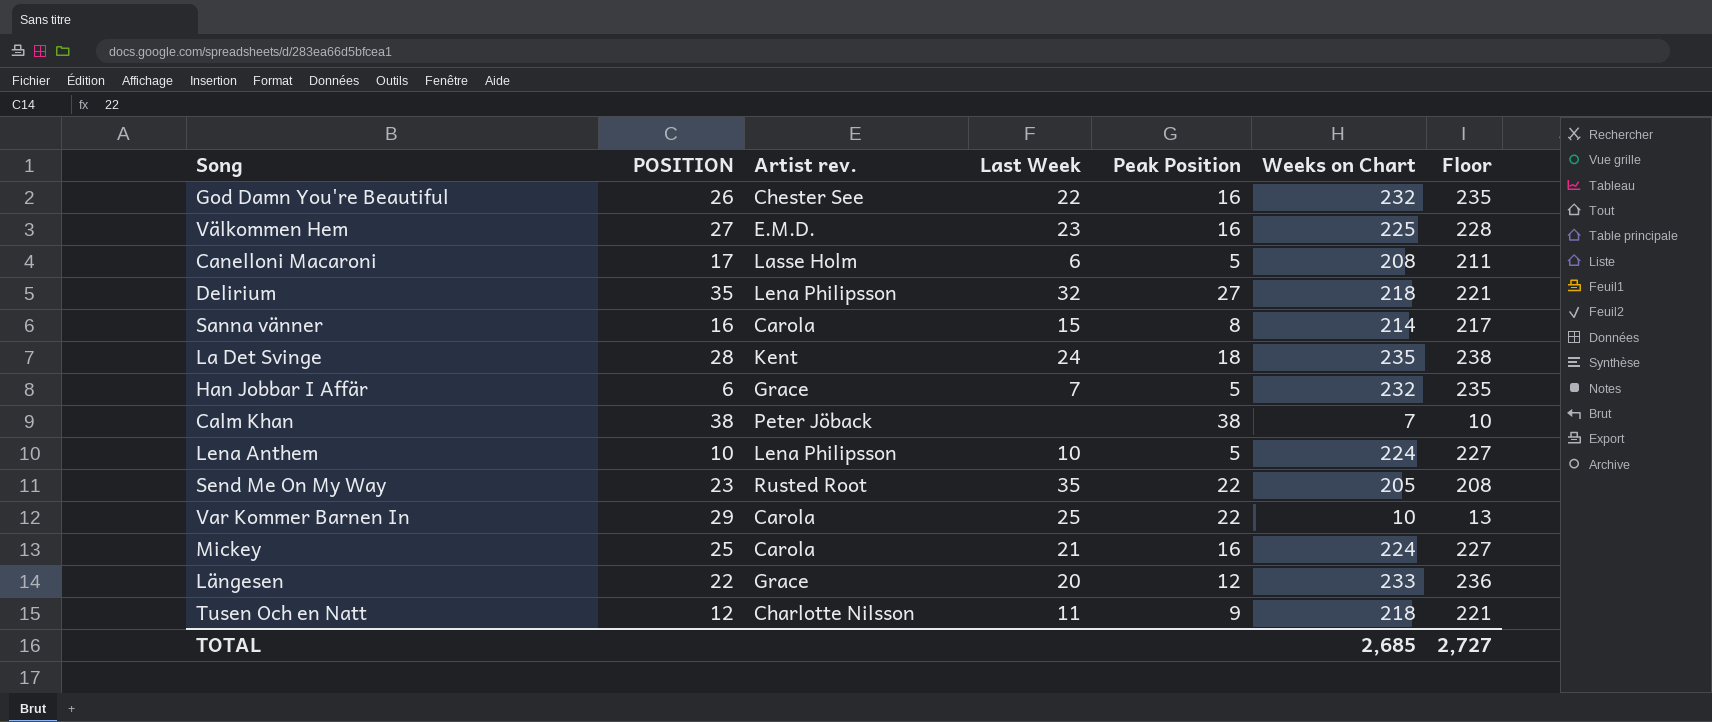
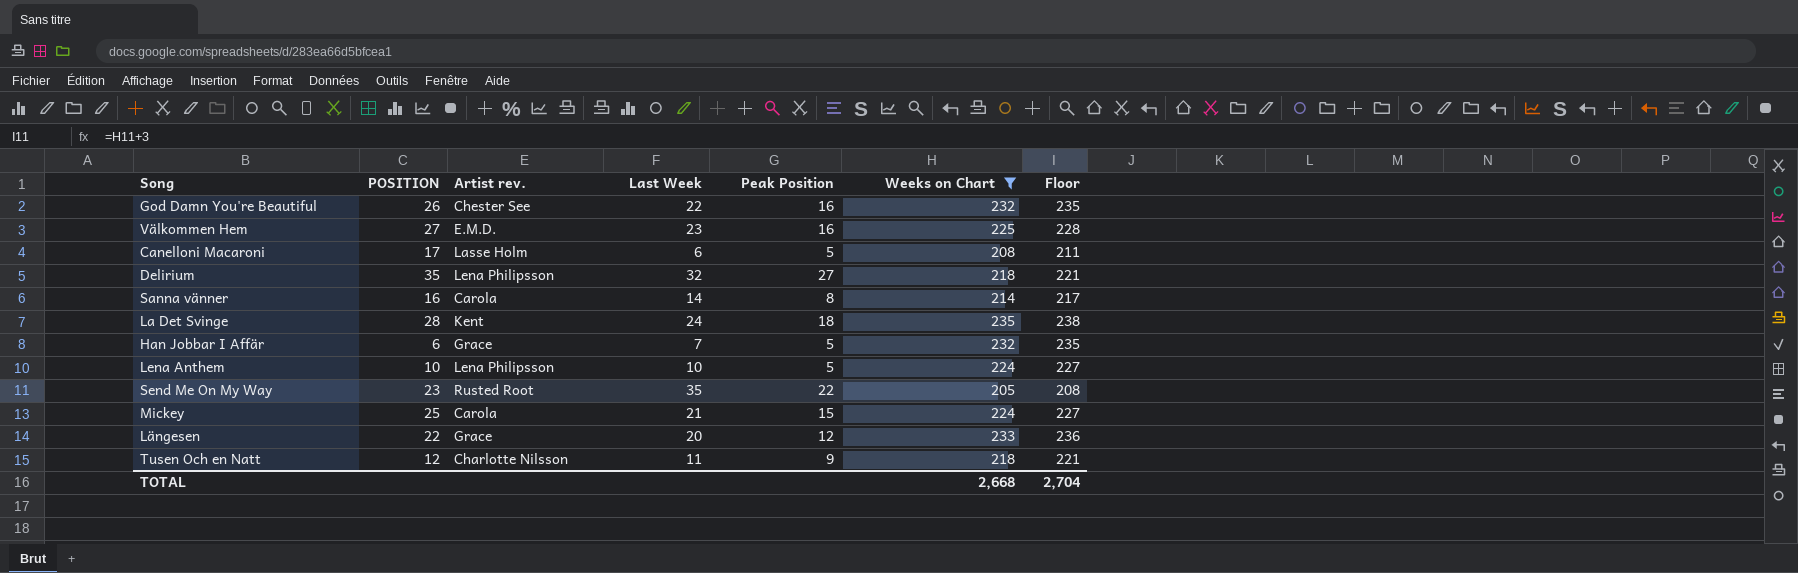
filter: none -> Weeks on Chart >= 205
Sanna vänner | Last Week: 15 -> 14
Mickey | Peak Position: 16 -> 15
TOTAL | Weeks on Chart: 2,685 -> 2,668
TOTAL | Floor: 2,727 -> 2,704

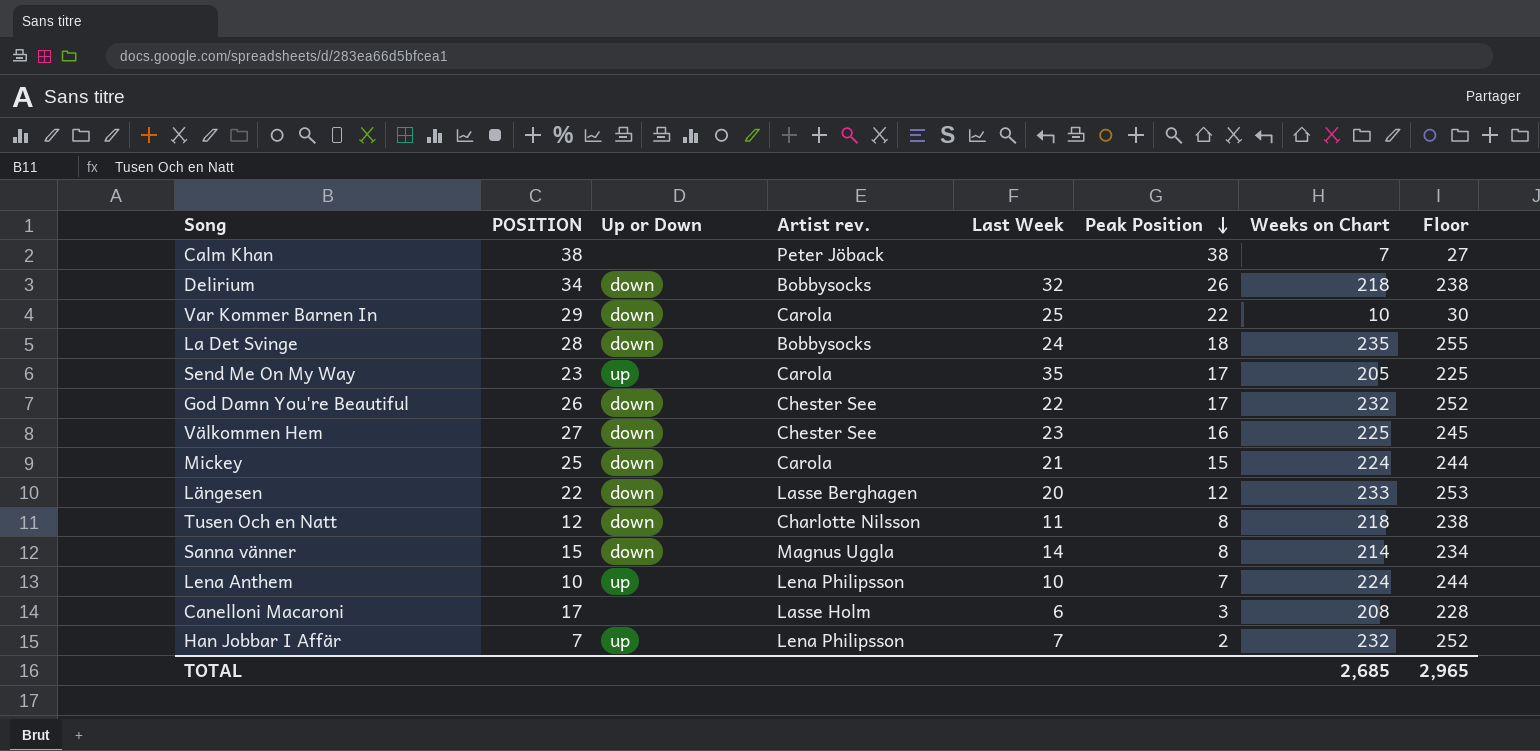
filter: Weeks on Chart >= 205 -> none
row order: none -> Peak Position descending
column Up or Down | position: none -> 3
column Floor | formula: [Weeks on Chart] + 3 -> [Weeks on Chart] + 20
Delirium | POSITION: 35 -> 34
Delirium | Artist rev.: Lena Philipsson -> Bobbysocks
Delirium | Peak Position: 27 -> 26
La Det Svinge | Artist rev.: Kent -> Bobbysocks
Send Me On My Way | Artist rev.: Rusted Root -> Carola
Send Me On My Way | Peak Position: 22 -> 17
God Damn You're Beautiful | Peak Position: 16 -> 17
Välkommen Hem | Artist rev.: E.M.D. -> Chester See
Längesen | Artist rev.: Grace -> Lasse Berghagen
Tusen Och en Natt | Peak Position: 9 -> 8
Sanna vänner | POSITION: 16 -> 15
Sanna vänner | Artist rev.: Carola -> Magnus Uggla
Lena Anthem | Peak Position: 5 -> 7
Canelloni Macaroni | Peak Position: 5 -> 3
Han Jobbar I Affär | POSITION: 6 -> 7
Han Jobbar I Affär | Artist rev.: Grace -> Lena Philipsson
Han Jobbar I Affär | Peak Position: 5 -> 2
TOTAL | Weeks on Chart: 2,668 -> 2,685
TOTAL | Floor: 2,704 -> 2,965

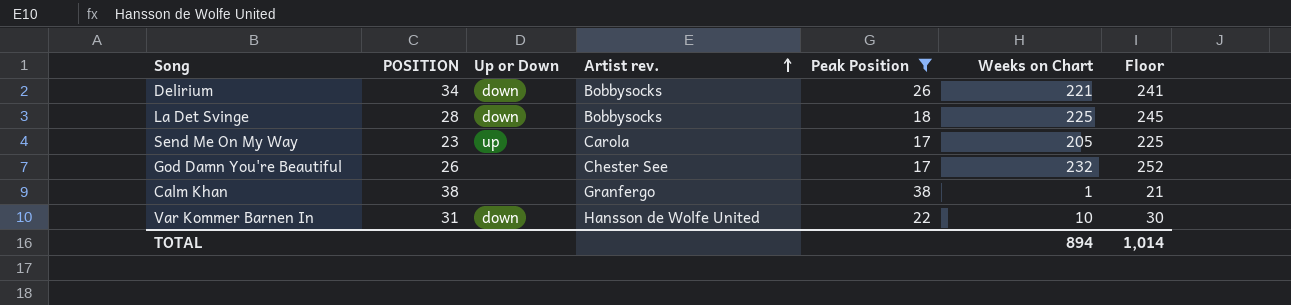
filter: none -> Peak Position >= 17
row order: Peak Position descending -> Artist rev. ascending
column Last Week | position: 5 -> none
Delirium | Weeks on Chart: 218 -> 221
Delirium | Floor: 238 -> 241
La Det Svinge | Weeks on Chart: 235 -> 225
La Det Svinge | Floor: 255 -> 245
God Damn You're Beautiful | Up or Down: down -> none
Calm Khan | Artist rev.: Peter Jöback -> Granfergo
Calm Khan | Weeks on Chart: 7 -> 1
Calm Khan | Floor: 27 -> 21
Var Kommer Barnen In | POSITION: 29 -> 31
Var Kommer Barnen In | Artist rev.: Carola -> Hansson de Wolfe United
TOTAL | Weeks on Chart: 2,685 -> 894
TOTAL | Floor: 2,965 -> 1,014

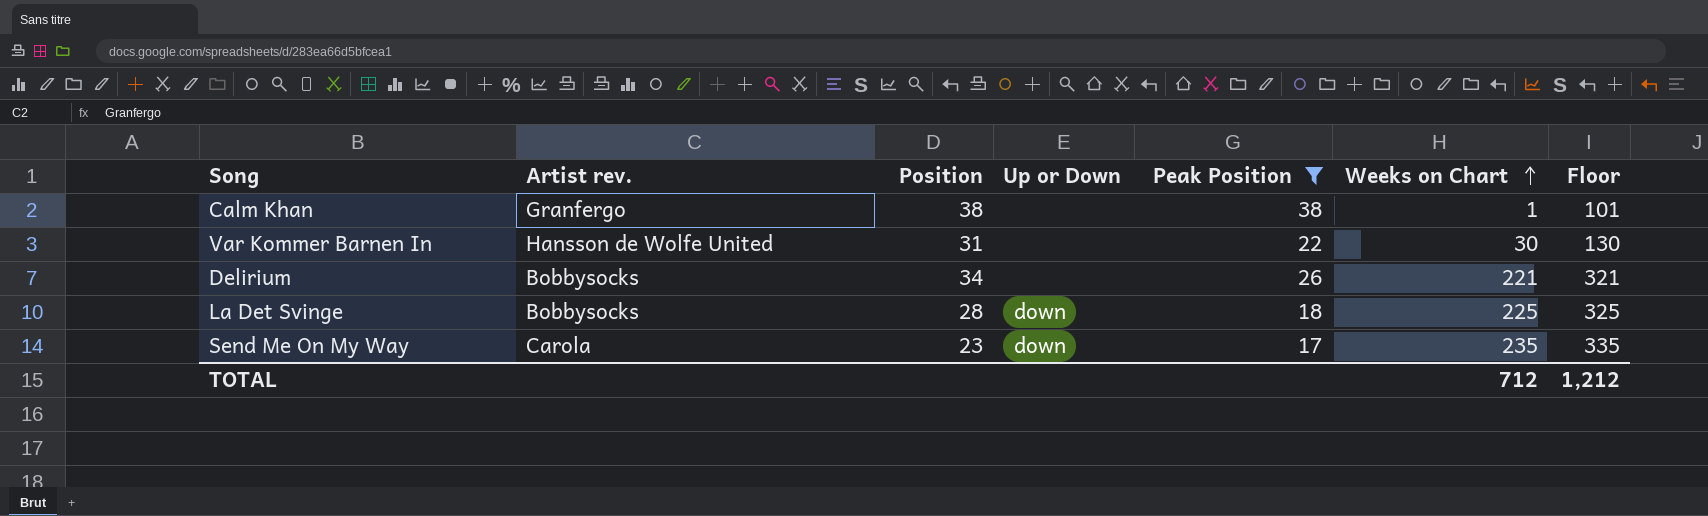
row order: Artist rev. ascending -> Weeks on Chart ascending
column Artist rev. | position: 4 -> 2
column name: POSITION -> Position
column Floor | formula: [Weeks on Chart] + 20 -> [Weeks on Chart] + 100
row God Damn You're Beautiful: 26 | none | Chester See | 17 | 232 | 252 -> none
Var Kommer Barnen In | Up or Down: down -> none
Var Kommer Barnen In | Weeks on Chart: 10 -> 30
Delirium | Up or Down: down -> none
Send Me On My Way | Up or Down: up -> down
Send Me On My Way | Weeks on Chart: 205 -> 235
TOTAL | Weeks on Chart: 894 -> 712
TOTAL | Floor: 1,014 -> 1,212

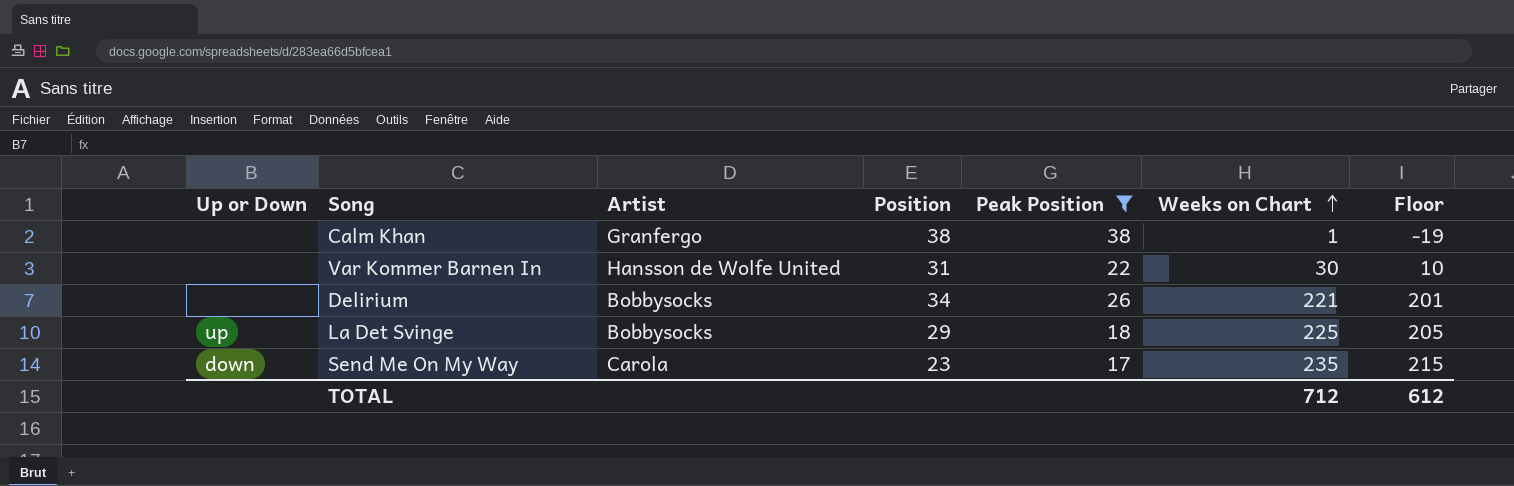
column Up or Down | position: 4 -> 1
column name: Artist rev. -> Artist
column Floor | formula: [Weeks on Chart] + 100 -> [Weeks on Chart] - 20
La Det Svinge | Up or Down: down -> up
La Det Svinge | Position: 28 -> 29
TOTAL | Floor: 1,212 -> 612

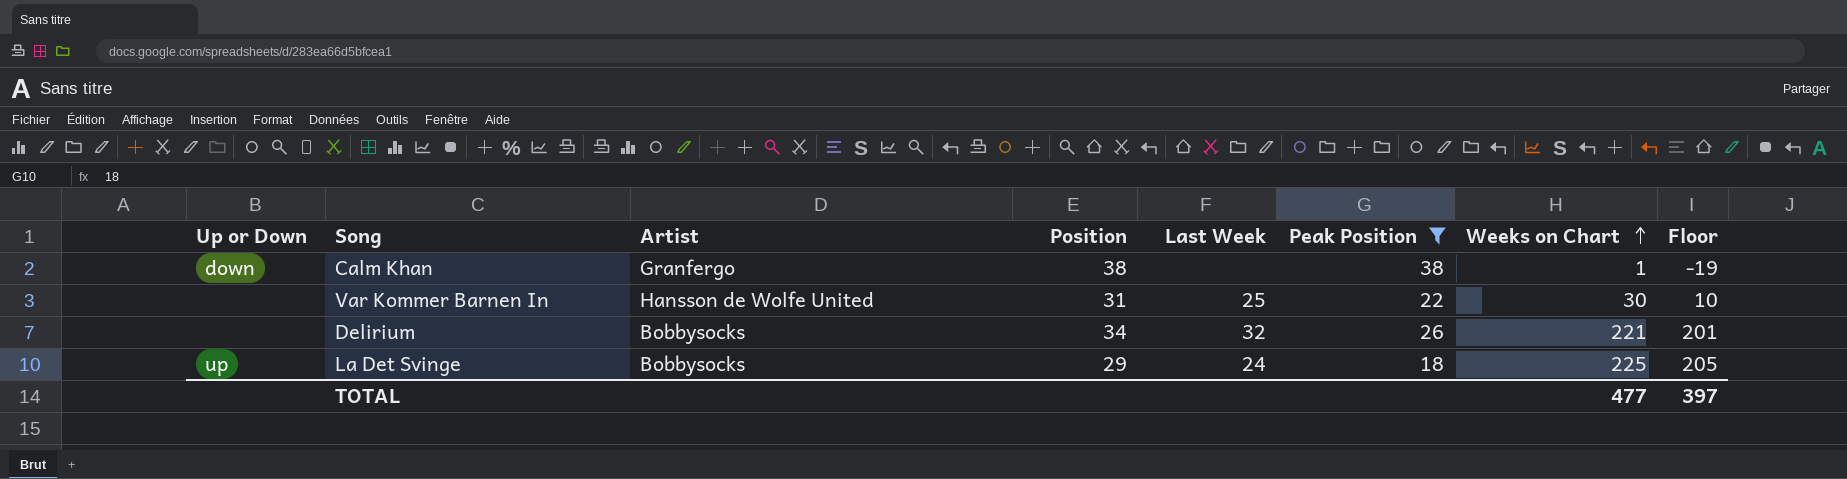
column Last Week | position: none -> 5
row Send Me On My Way: down | Carola | 23 | 17 | 235 | 215 -> none
Calm Khan | Up or Down: none -> down
TOTAL | Weeks on Chart: 712 -> 477
TOTAL | Floor: 612 -> 397

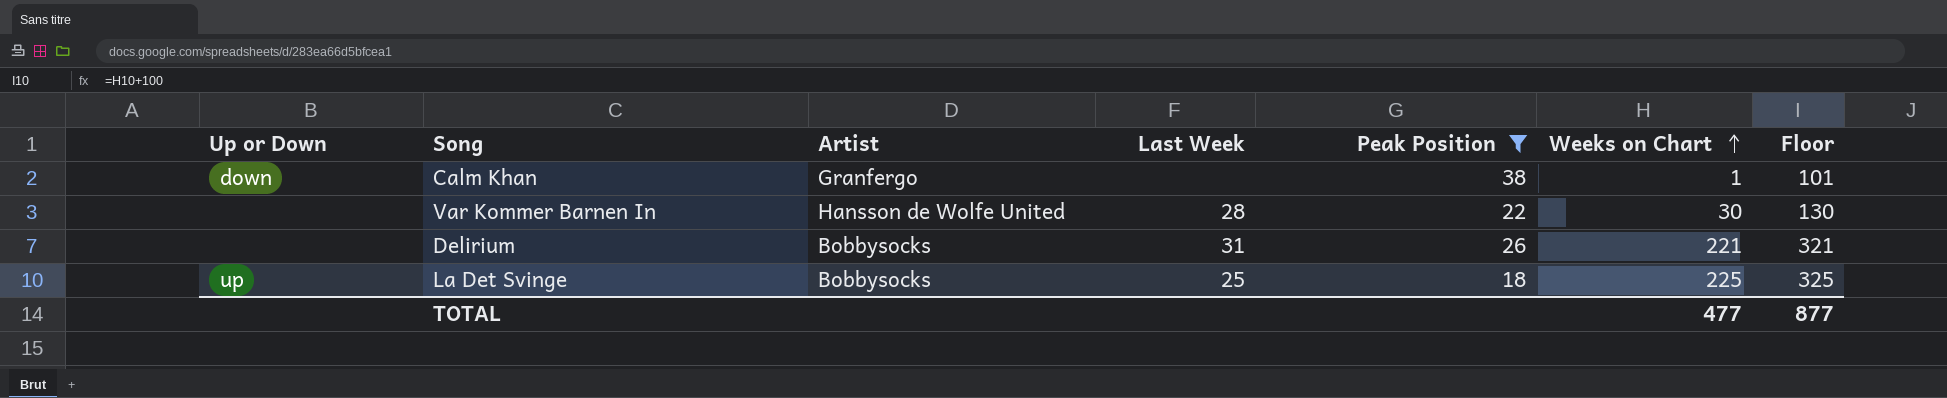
column Position | position: 4 -> none
column Floor | formula: [Weeks on Chart] - 20 -> [Weeks on Chart] + 100
Var Kommer Barnen In | Last Week: 25 -> 28
Delirium | Last Week: 32 -> 31
La Det Svinge | Last Week: 24 -> 25
TOTAL | Floor: 397 -> 877

